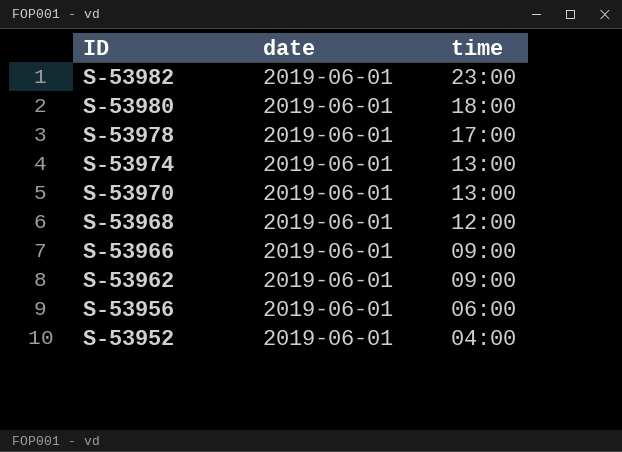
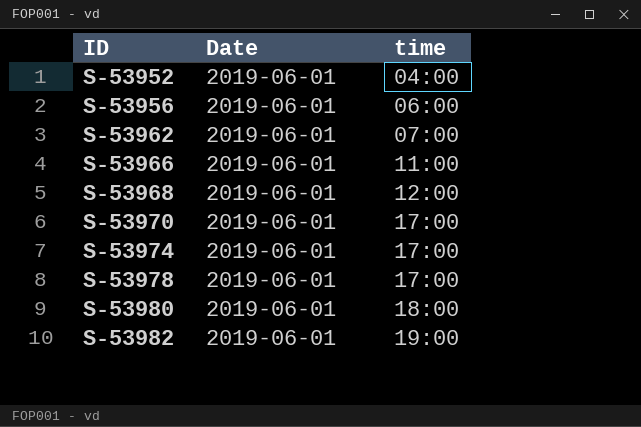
row order: ID descending -> ID ascending
column name: date -> Date
S-53962 | time: 09:00 -> 07:00
S-53966 | time: 09:00 -> 11:00
S-53970 | time: 13:00 -> 17:00
S-53974 | time: 13:00 -> 17:00
S-53982 | time: 23:00 -> 19:00

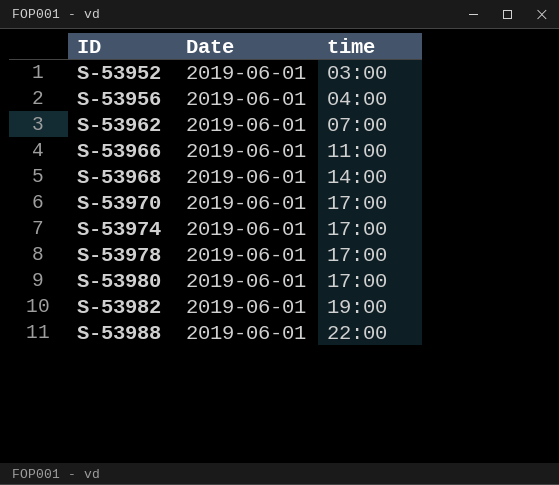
S-53952 | time: 04:00 -> 03:00
S-53956 | time: 06:00 -> 04:00
S-53968 | time: 12:00 -> 14:00
S-53980 | time: 18:00 -> 17:00
row S-53988: none -> 2019-06-01 | 22:00

